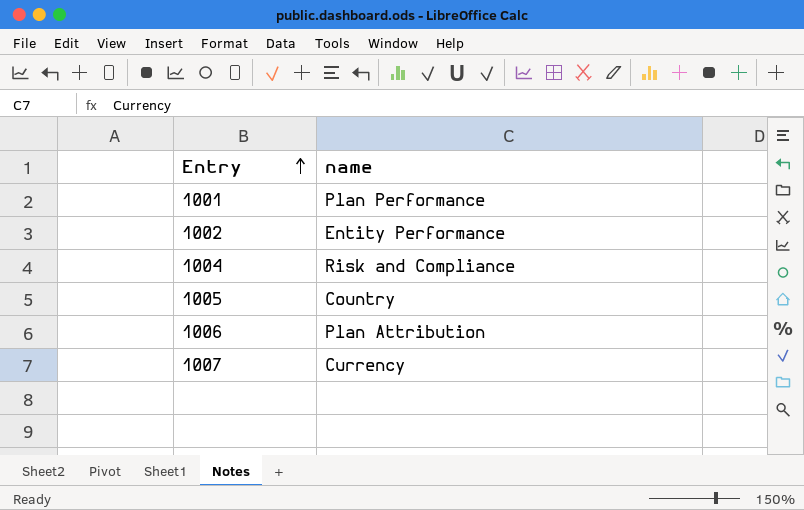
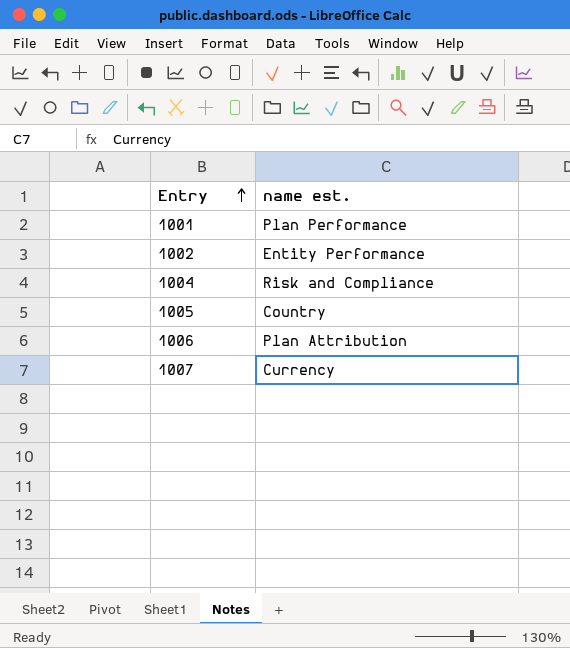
column name: name -> name est.

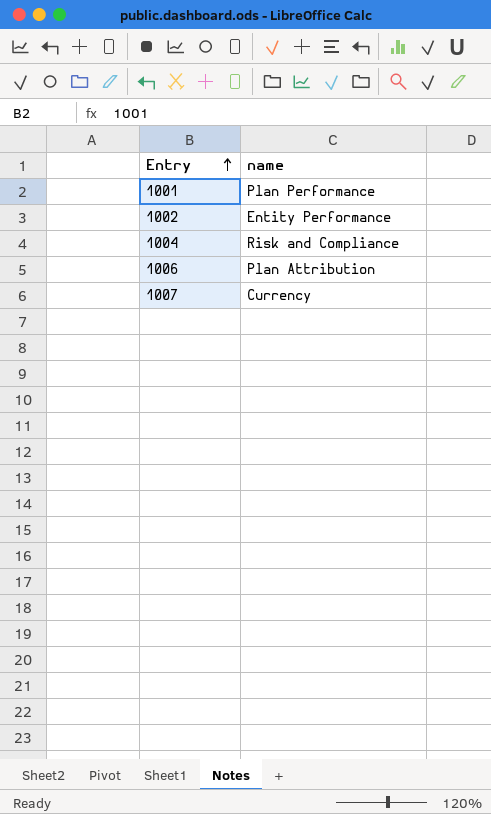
column name: name est. -> name
row 1005: Country -> none

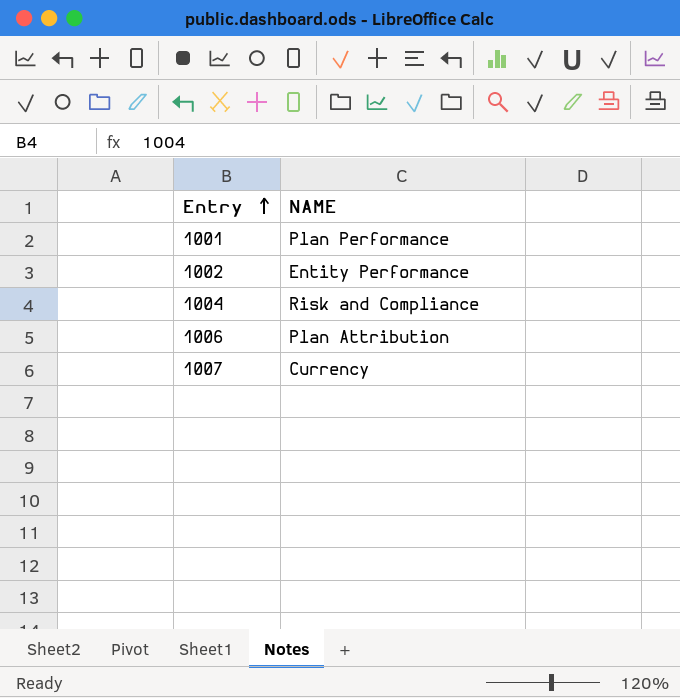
column name: name -> NAME

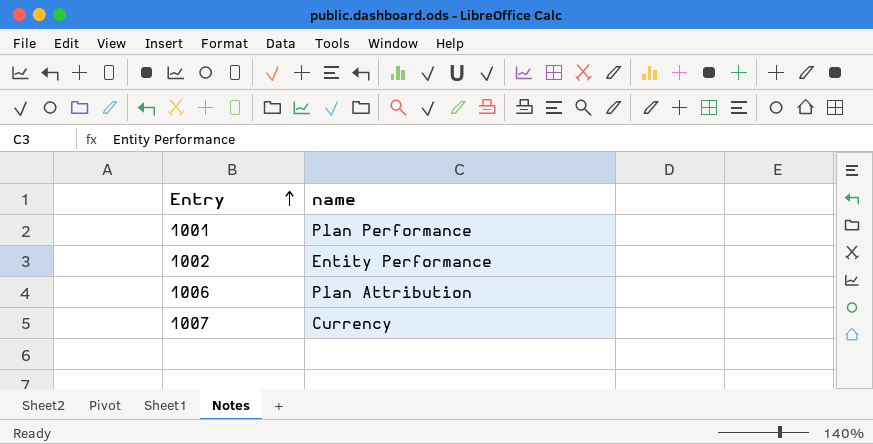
column name: NAME -> name
row 1004: Risk and Compliance -> none

